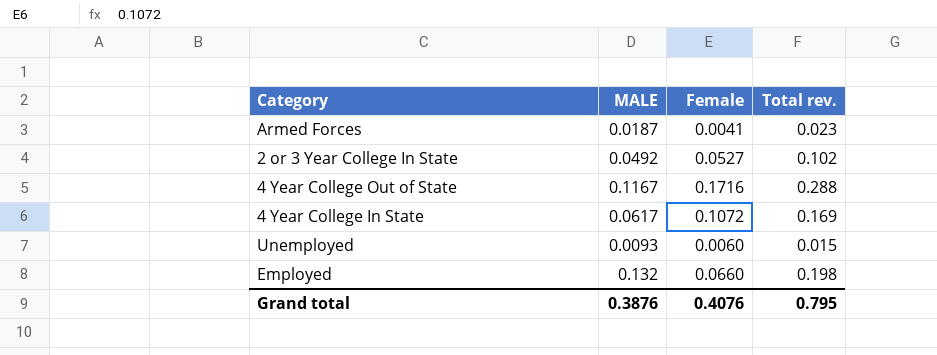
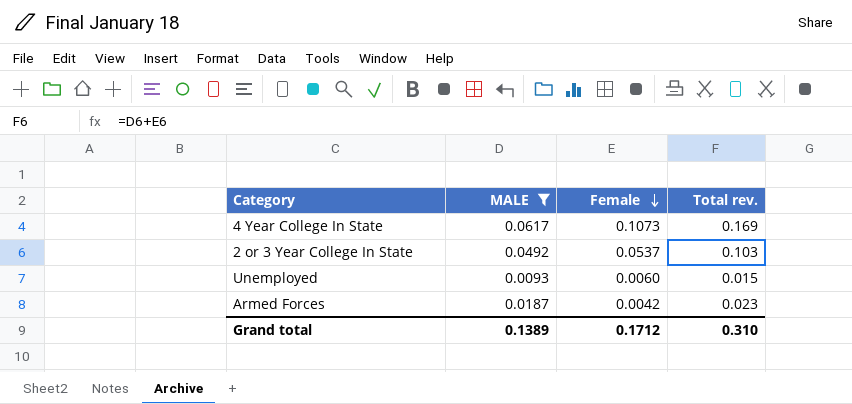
filter: none -> MALE <= 0.0617
row order: none -> Female descending
4 Year College In State | Female: 0.1072 -> 0.1073
2 or 3 Year College In State | Female: 0.0527 -> 0.0537
2 or 3 Year College In State | Total rev.: 0.102 -> 0.103
Armed Forces | Female: 0.0041 -> 0.0042
Grand total | MALE: 0.3876 -> 0.1389
Grand total | Female: 0.4076 -> 0.1712
Grand total | Total rev.: 0.795 -> 0.310

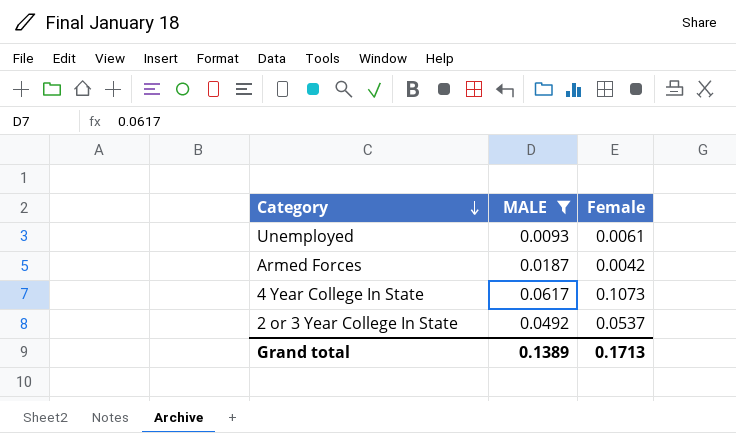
row order: Female descending -> Category descending
column Total rev. | formula: [MALE] + [Female] -> none
Unemployed | Female: 0.0060 -> 0.0061
Grand total | Female: 0.1712 -> 0.1713

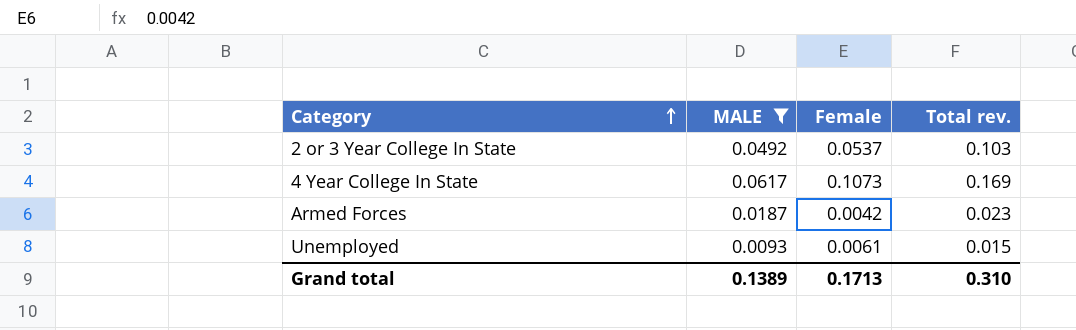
row order: Category descending -> Category ascending
column Total rev. | formula: none -> [MALE] + [Female]

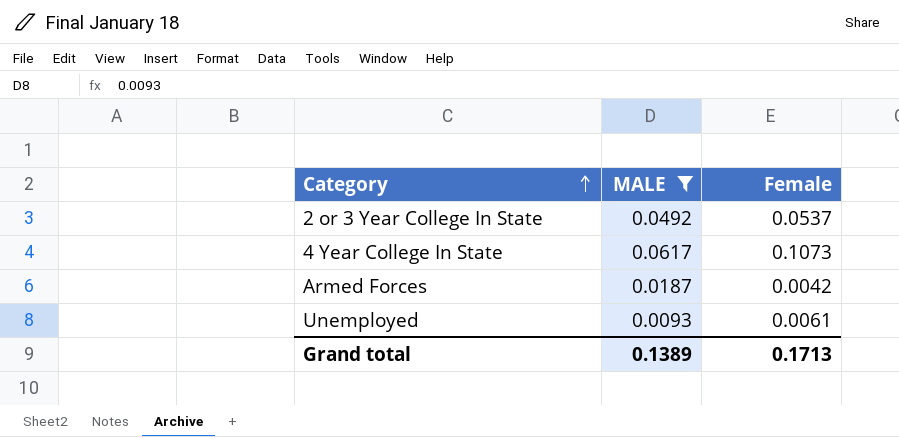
column Total rev. | formula: [MALE] + [Female] -> none

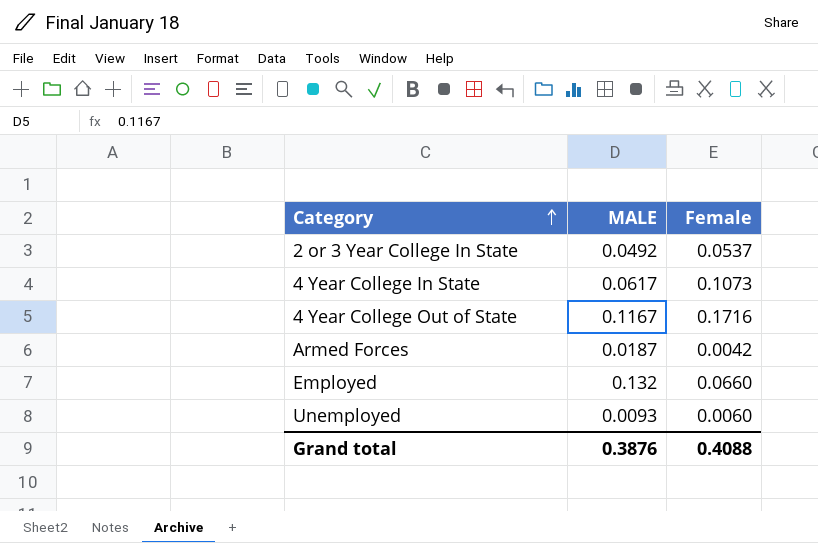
filter: MALE <= 0.0617 -> none
Unemployed | Female: 0.0061 -> 0.0060
Grand total | MALE: 0.1389 -> 0.3876
Grand total | Female: 0.1713 -> 0.4088

